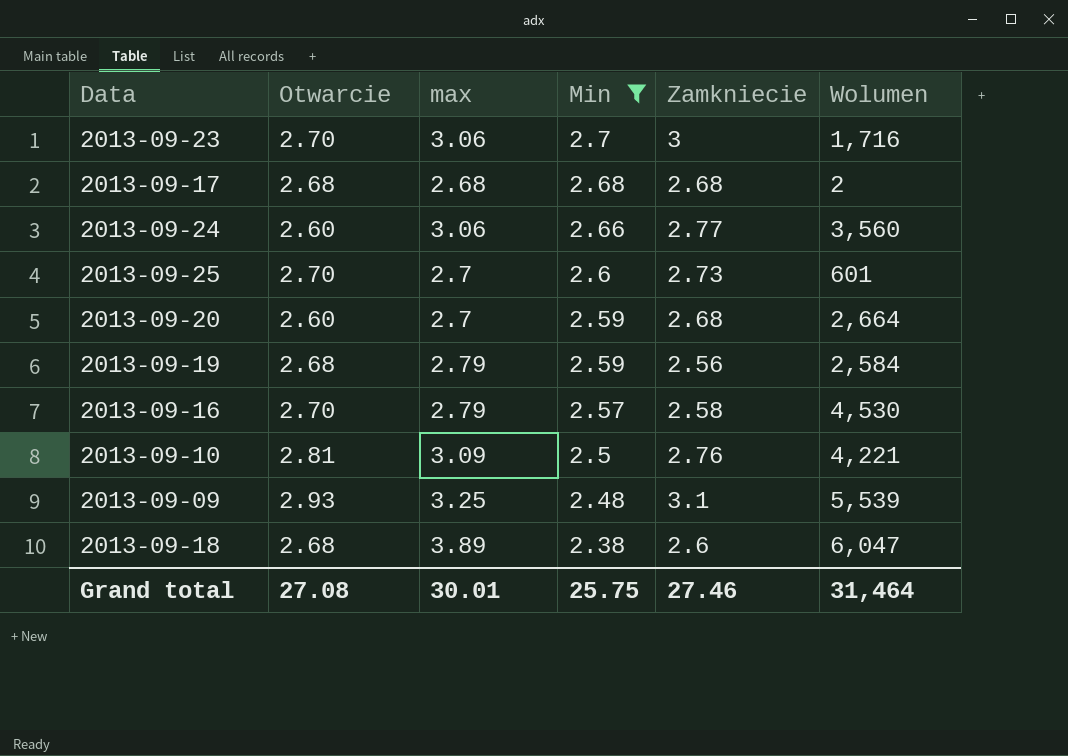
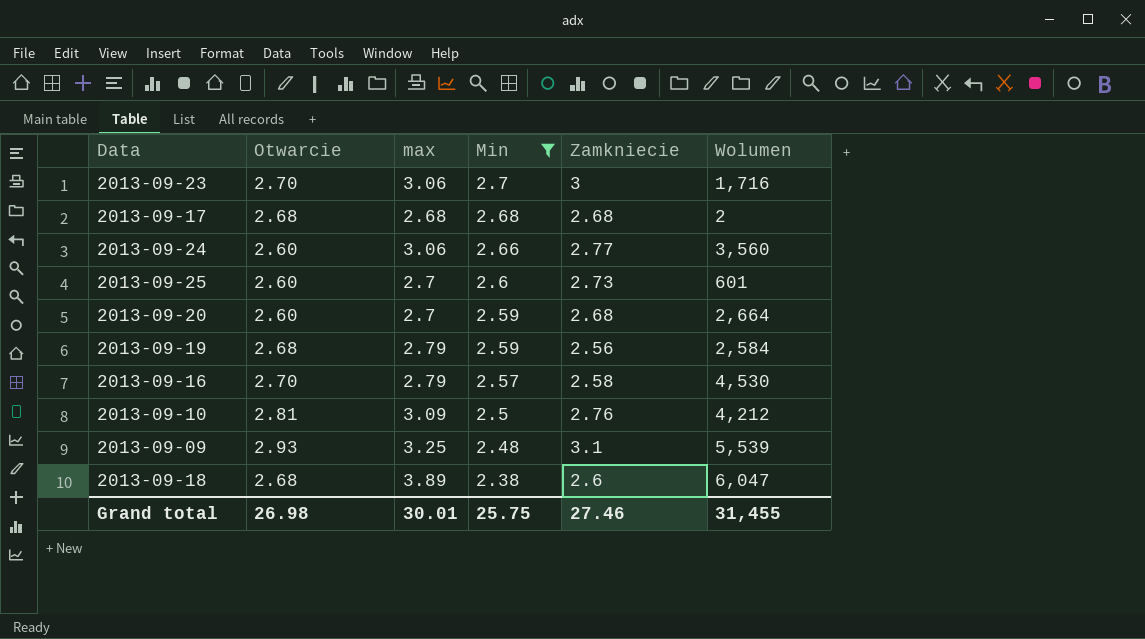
2013-09-25 | Otwarcie: 2.70 -> 2.60
2013-09-10 | Wolumen: 4,221 -> 4,212
Grand total | Otwarcie: 27.08 -> 26.98
Grand total | Wolumen: 31,464 -> 31,455

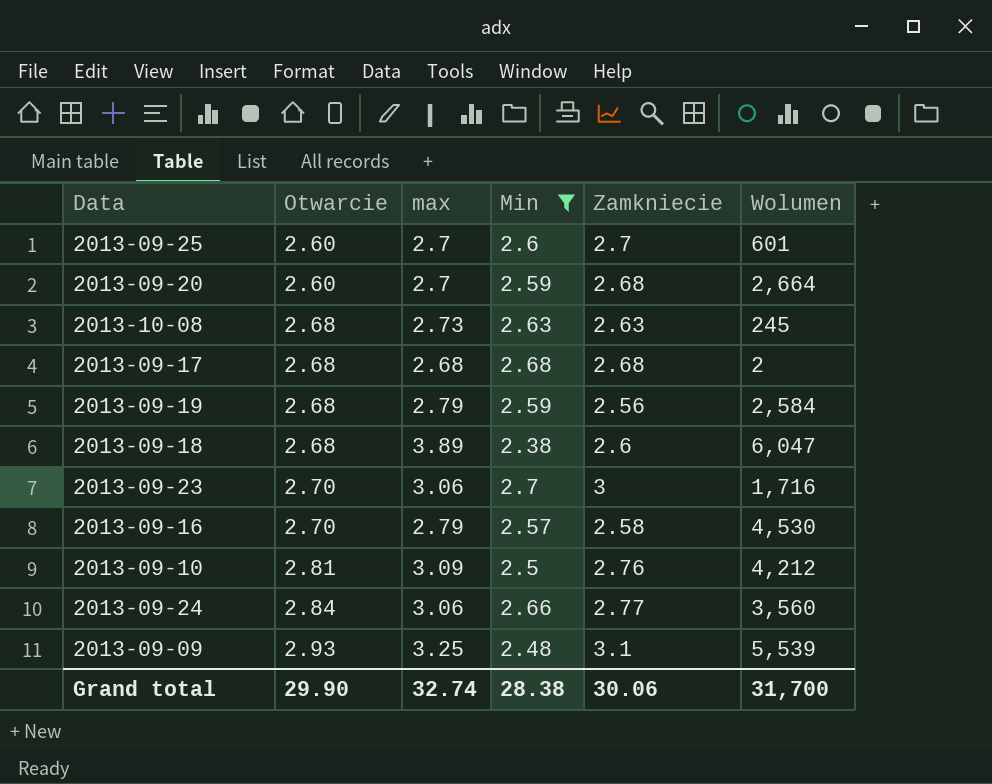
row order: Min descending -> Otwarcie ascending
2013-09-25 | Zamkniecie: 2.73 -> 2.7
row 2013-10-08: none -> 2.68 | 2.73 | 2.63 | 2.63 | 245
2013-09-24 | Otwarcie: 2.60 -> 2.84
Grand total | Otwarcie: 26.98 -> 29.90
Grand total | max: 30.01 -> 32.74
Grand total | Min: 25.75 -> 28.38
Grand total | Zamkniecie: 27.46 -> 30.06
Grand total | Wolumen: 31,455 -> 31,700

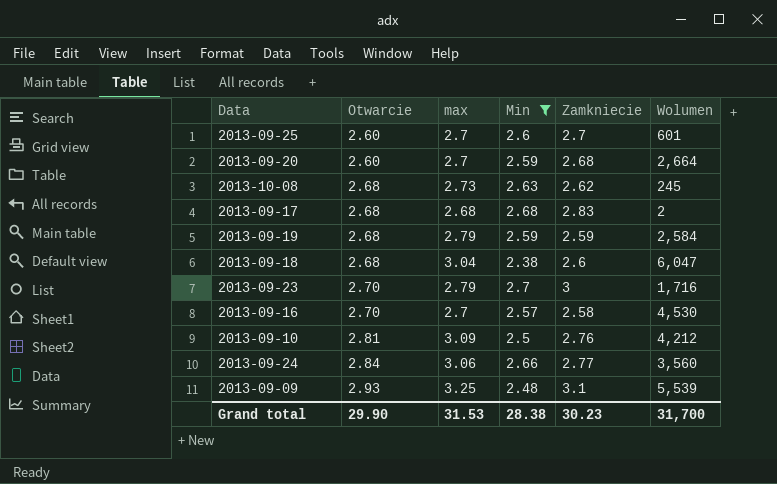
2013-10-08 | Zamkniecie: 2.63 -> 2.62
2013-09-17 | Zamkniecie: 2.68 -> 2.83
2013-09-19 | Zamkniecie: 2.56 -> 2.59
2013-09-18 | max: 3.89 -> 3.04
2013-09-23 | max: 3.06 -> 2.79
2013-09-16 | max: 2.79 -> 2.7
Grand total | max: 32.74 -> 31.53
Grand total | Zamkniecie: 30.06 -> 30.23

